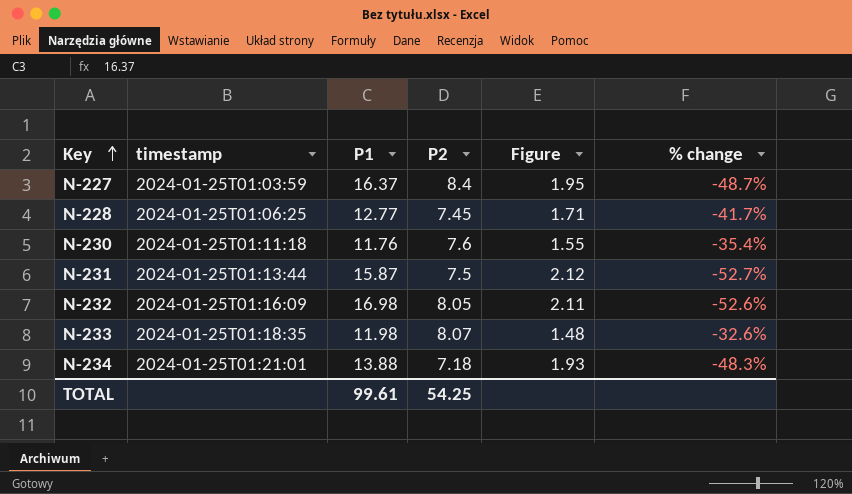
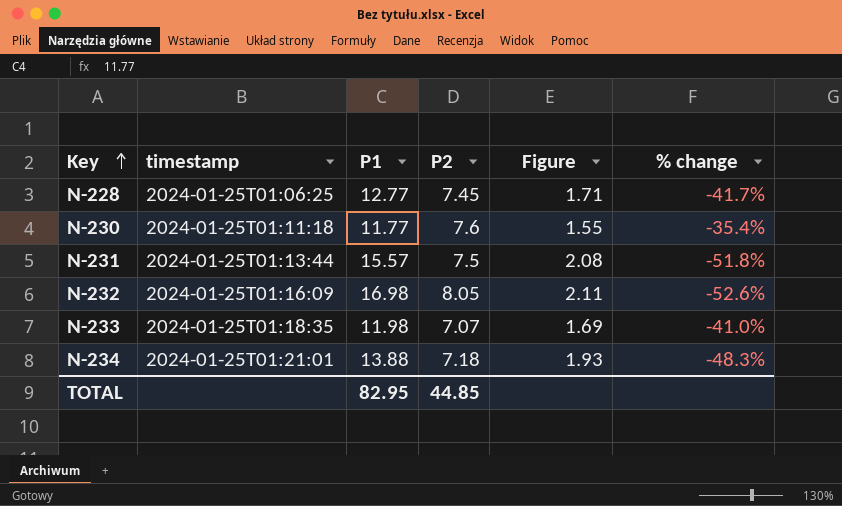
row N-227: 2024-01-25T01:03:59 | 16.37 | 8.4 | 1.95 | -48.7% -> none
N-230 | P1: 11.76 -> 11.77
N-231 | P1: 15.87 -> 15.57
N-231 | Figure: 2.12 -> 2.08
N-231 | % change: -52.7% -> -51.8%
N-233 | P2: 8.07 -> 7.07
N-233 | Figure: 1.48 -> 1.69
N-233 | % change: -32.6% -> -41.0%
TOTAL | P1: 99.61 -> 82.95
TOTAL | P2: 54.25 -> 44.85

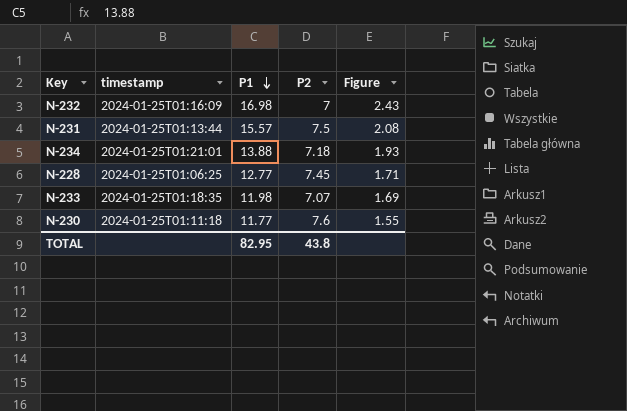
row order: Key ascending -> P1 descending
column % change | formula: ([P2] - [P1]) / [P1] -> none
N-232 | P2: 8.05 -> 7
N-232 | Figure: 2.11 -> 2.43
TOTAL | P2: 44.85 -> 43.8

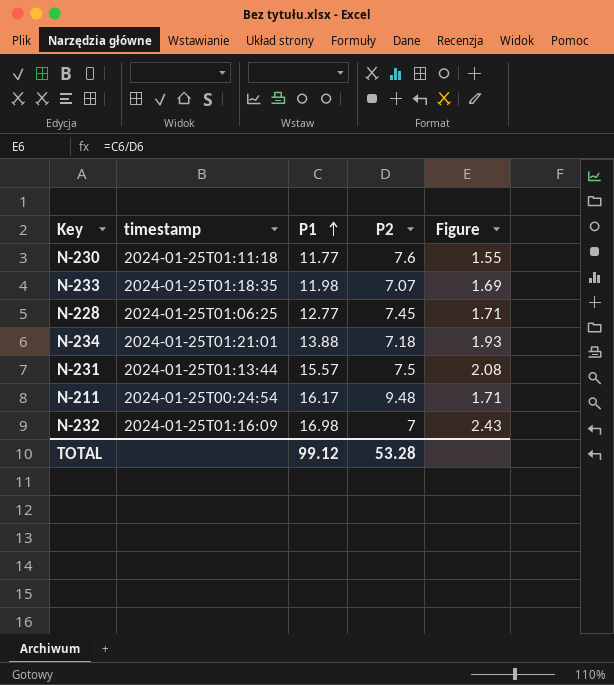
row order: P1 descending -> P1 ascending
row N-211: none -> 2024-01-25T00:24:54 | 16.17 | 9.48 | 1.71
TOTAL | P1: 82.95 -> 99.12
TOTAL | P2: 43.8 -> 53.28

